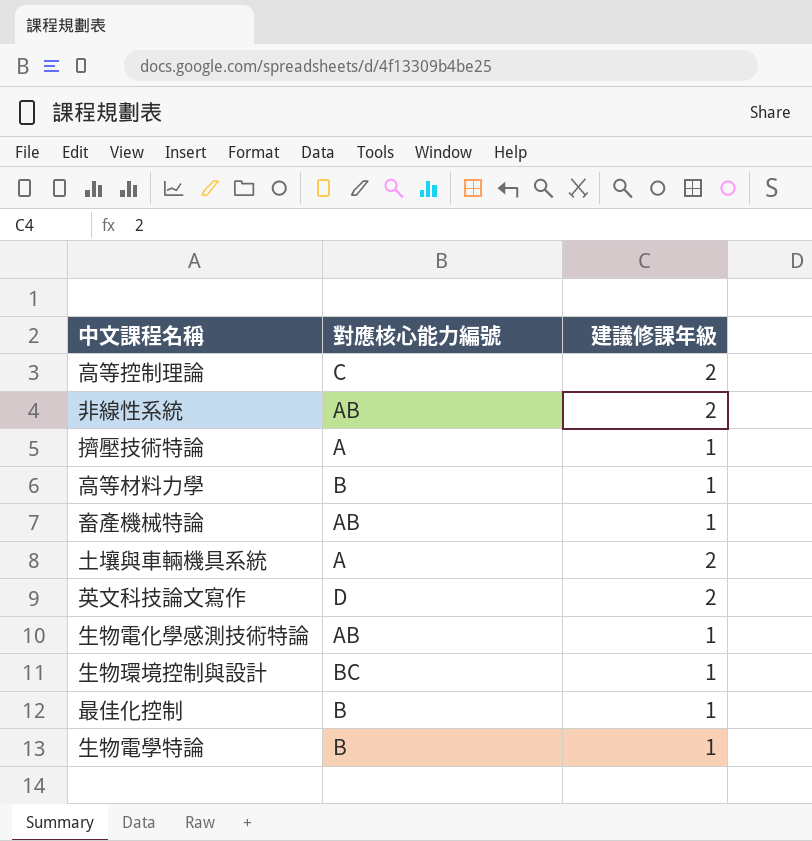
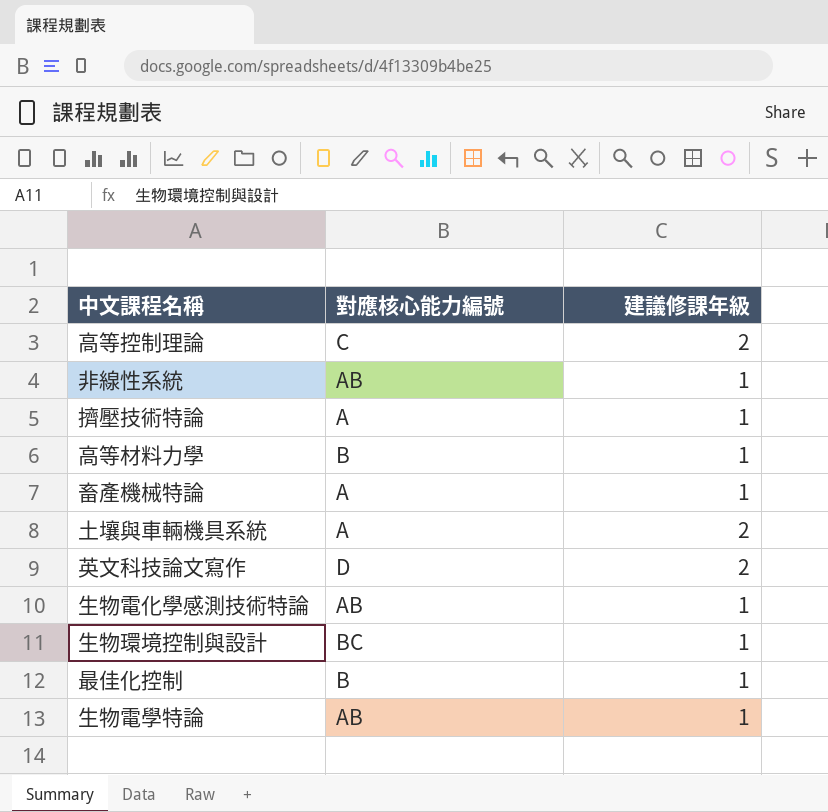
非線性系統 | 建議修課年級: 2 -> 1
畜產機械特論 | 對應核心能力編號: AB -> A
生物電學特論 | 對應核心能力編號: B -> AB

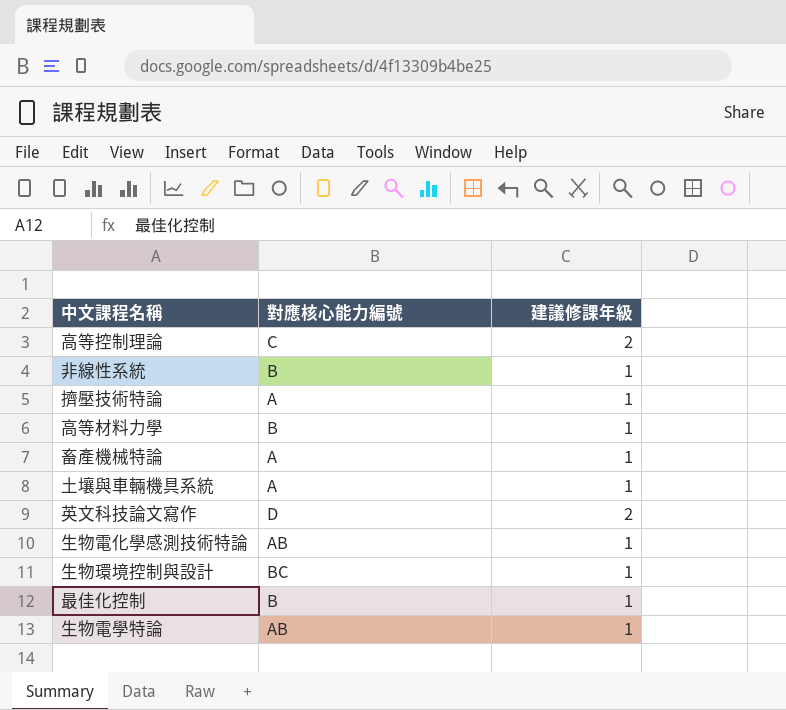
非線性系統 | 對應核心能力編號: AB -> B
土壤與車輛機具系統 | 建議修課年級: 2 -> 1

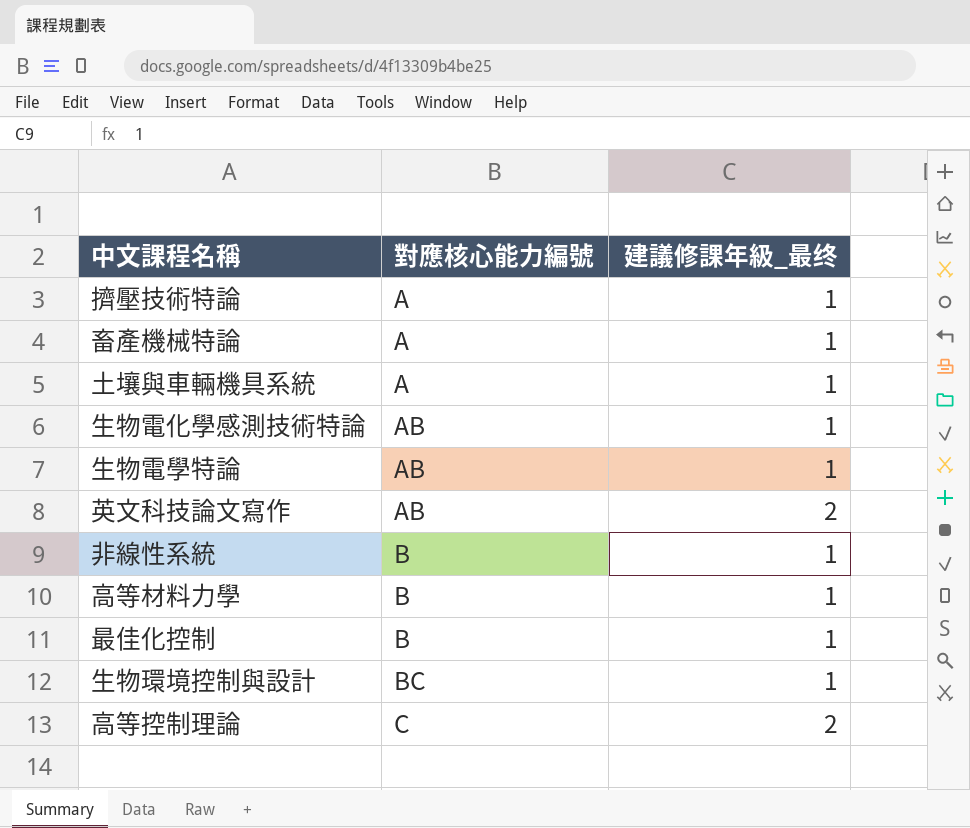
row order: none -> 對應核心能力編號 ascending
column name: 建議修課年級 -> 建議修課年級_最终
英文科技論文寫作 | 對應核心能力編號: D -> AB

